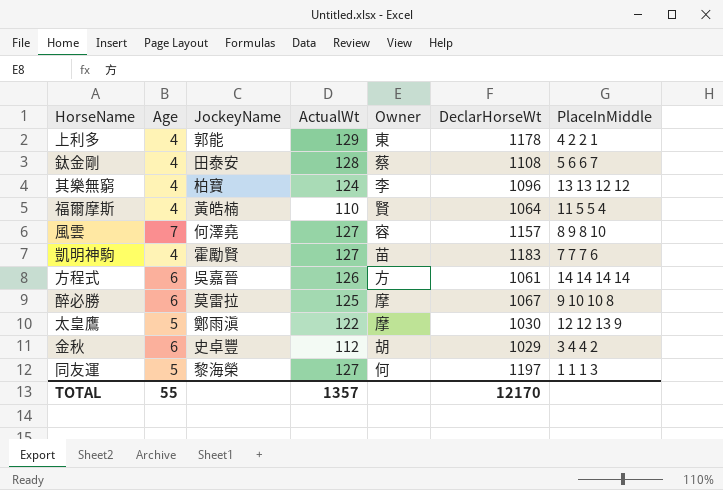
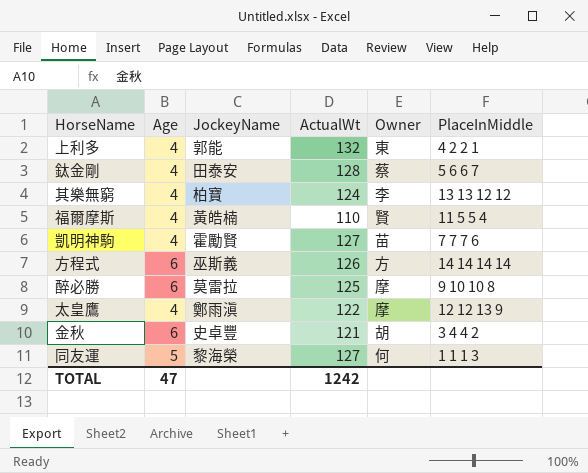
column DeclarHorseWt | position: 6 -> none
row 風雲: 7 | 何澤堯 | 127 | 容 | 1157 | 8 9 8 10 -> none
上利多 | ActualWt: 129 -> 132
方程式 | JockeyName: 吳嘉晉 -> 巫斯義
太皇鷹 | Age: 5 -> 4
金秋 | ActualWt: 112 -> 121
TOTAL | Age: 55 -> 47
TOTAL | ActualWt: 1357 -> 1242

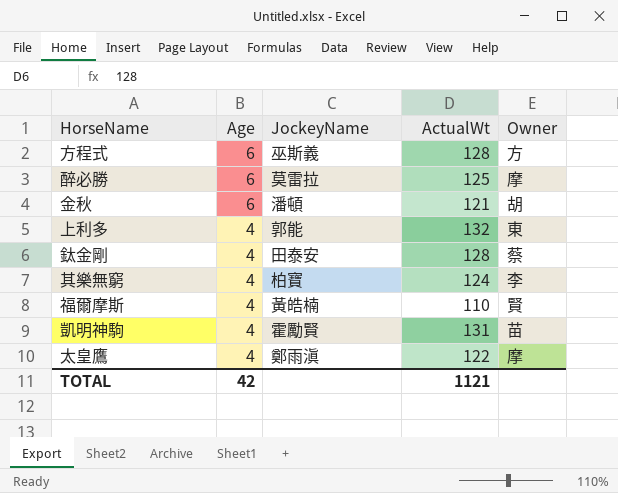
row order: none -> Age descending
column PlaceInMiddle | position: 6 -> none
row 同友運: 5 | 黎海榮 | 127 | 何 | 1 1 1 3 -> none
方程式 | ActualWt: 126 -> 128
金秋 | JockeyName: 史卓豐 -> 潘頓
凱明神駒 | ActualWt: 127 -> 131
TOTAL | Age: 47 -> 42
TOTAL | ActualWt: 1242 -> 1121

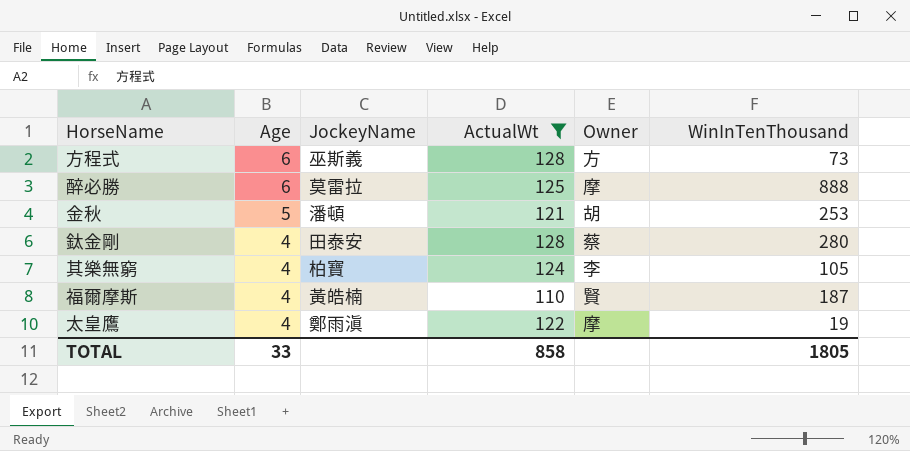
filter: none -> ActualWt <= 128
column WinInTenThousand | position: none -> 6
金秋 | Age: 6 -> 5
TOTAL | Age: 42 -> 33
TOTAL | ActualWt: 1121 -> 858

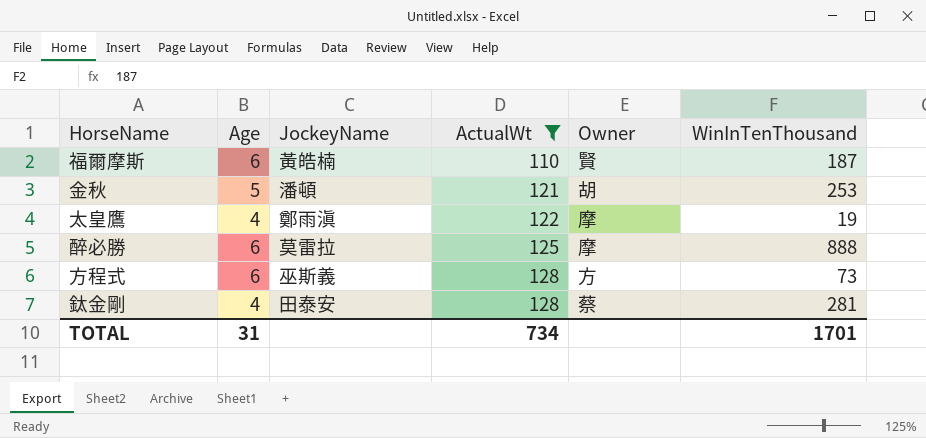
row order: Age descending -> ActualWt ascending
row 其樂無窮: 4 | 柏寶 | 124 | 李 | 105 -> none
福爾摩斯 | Age: 4 -> 6
鈦金剛 | WinInTenThousand: 280 -> 281
TOTAL | Age: 33 -> 31
TOTAL | ActualWt: 858 -> 734
TOTAL | WinInTenThousand: 1805 -> 1701

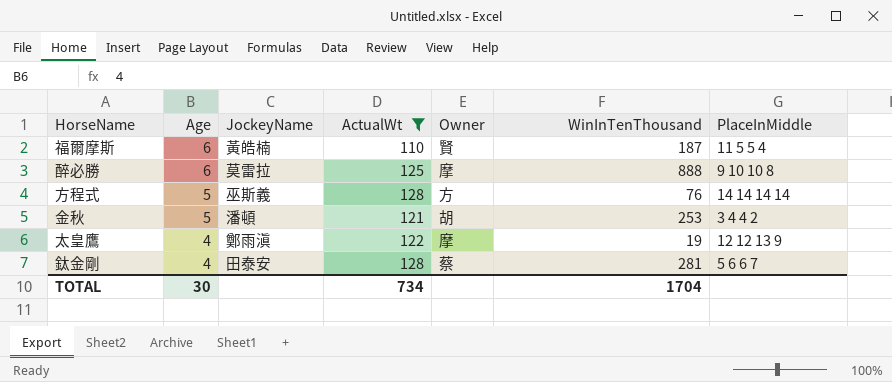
row order: ActualWt ascending -> Age descending
column PlaceInMiddle | position: none -> 7
方程式 | Age: 6 -> 5
方程式 | WinInTenThousand: 73 -> 76
TOTAL | Age: 31 -> 30
TOTAL | WinInTenThousand: 1701 -> 1704

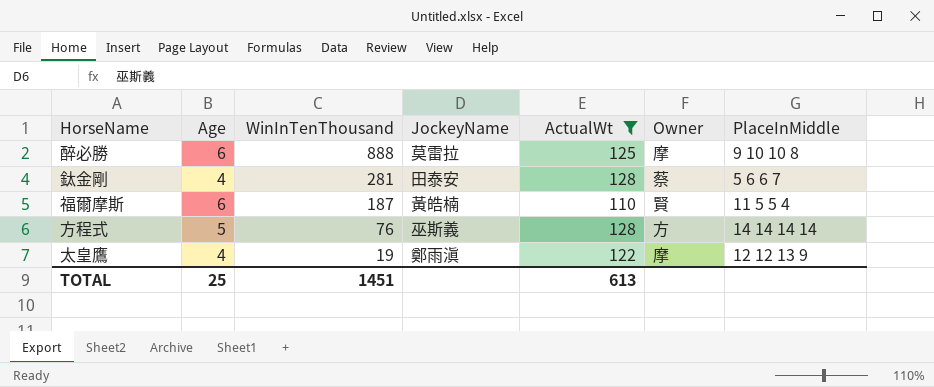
row order: Age descending -> WinInTenThousand descending
column WinInTenThousand | position: 6 -> 3
row 金秋: 5 | 潘頓 | 121 | 胡 | 253 | 3 4 4 2 -> none
TOTAL | Age: 30 -> 25
TOTAL | WinInTenThousand: 1704 -> 1451
TOTAL | ActualWt: 734 -> 613

